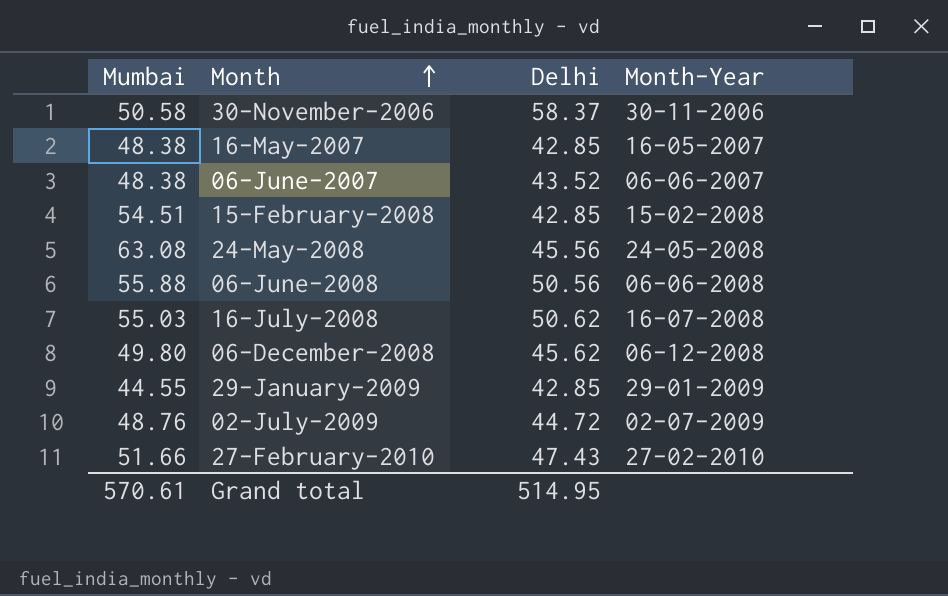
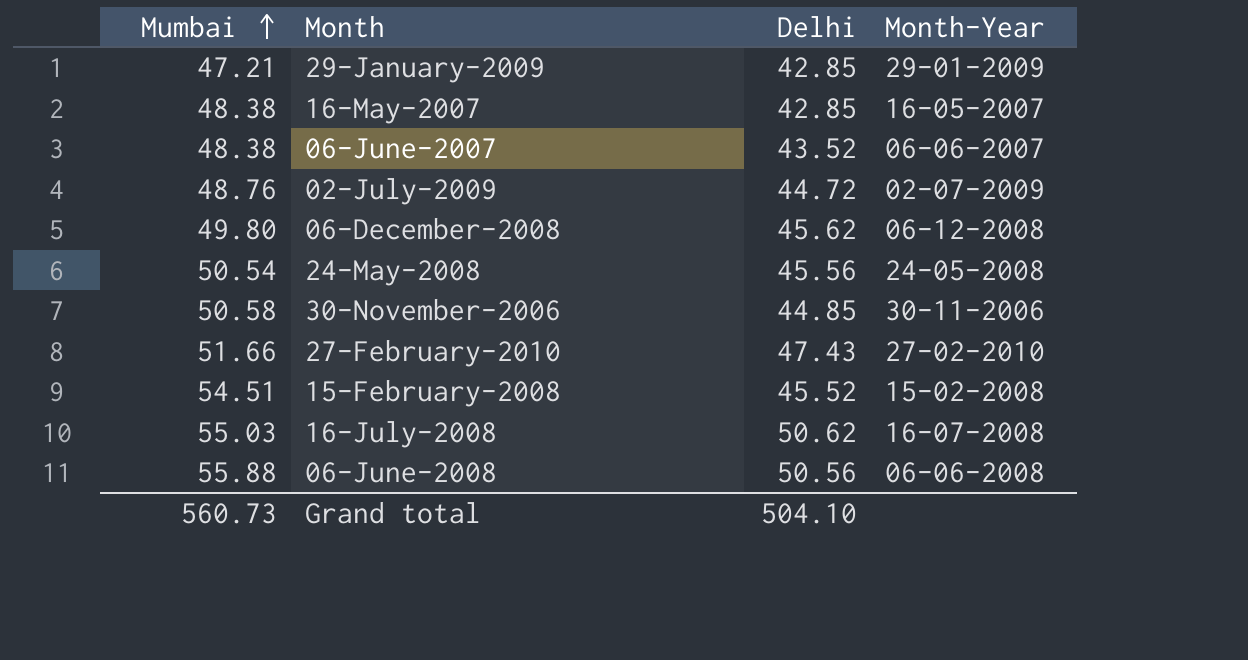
row order: Month ascending -> Mumbai ascending
29-January-2009 | Mumbai: 44.55 -> 47.21
24-May-2008 | Mumbai: 63.08 -> 50.54
30-November-2006 | Delhi: 58.37 -> 44.85
15-February-2008 | Delhi: 42.85 -> 45.52
Grand total | Mumbai: 570.61 -> 560.73
Grand total | Delhi: 514.95 -> 504.10

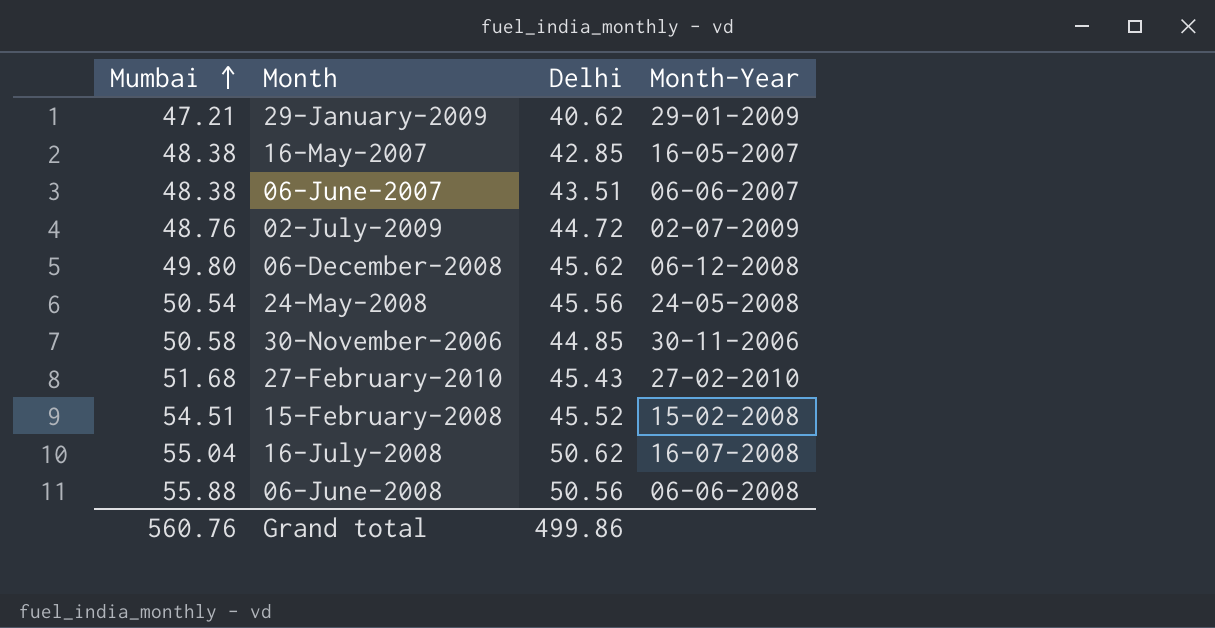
29-January-2009 | Delhi: 42.85 -> 40.62
06-June-2007 | Delhi: 43.52 -> 43.51
27-February-2010 | Mumbai: 51.66 -> 51.68
27-February-2010 | Delhi: 47.43 -> 45.43
16-July-2008 | Mumbai: 55.03 -> 55.04
Grand total | Mumbai: 560.73 -> 560.76
Grand total | Delhi: 504.10 -> 499.86

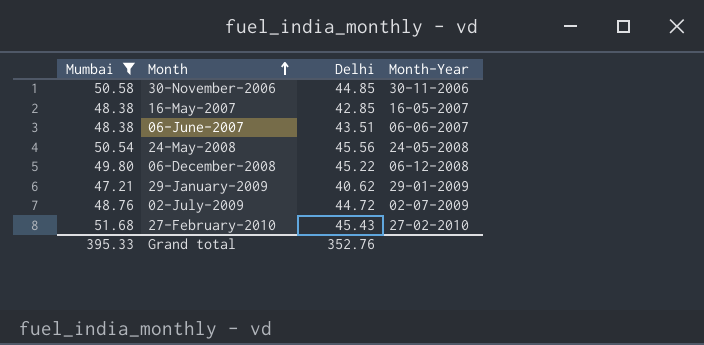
filter: none -> Mumbai <= 51.68
row order: Mumbai ascending -> Month ascending
06-December-2008 | Delhi: 45.62 -> 45.22
Grand total | Mumbai: 560.76 -> 395.33
Grand total | Delhi: 499.86 -> 352.76

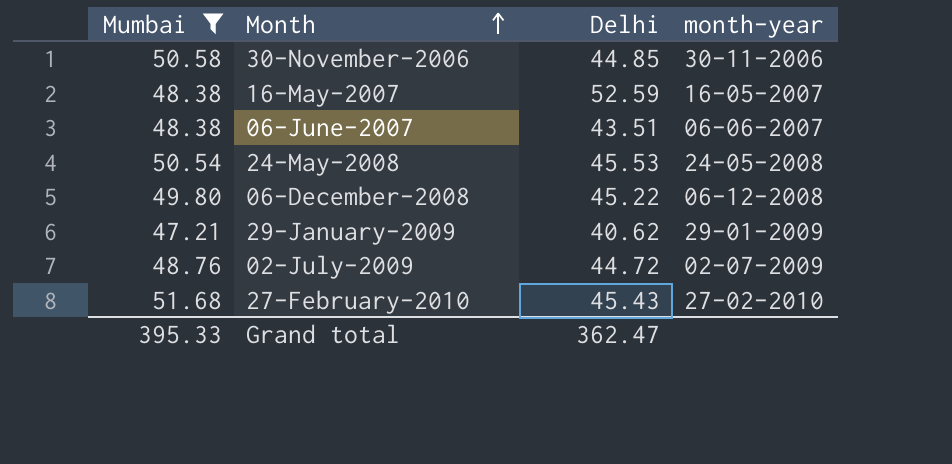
column name: Month-Year -> month-year
16-May-2007 | Delhi: 42.85 -> 52.59
24-May-2008 | Delhi: 45.56 -> 45.53
Grand total | Delhi: 352.76 -> 362.47

